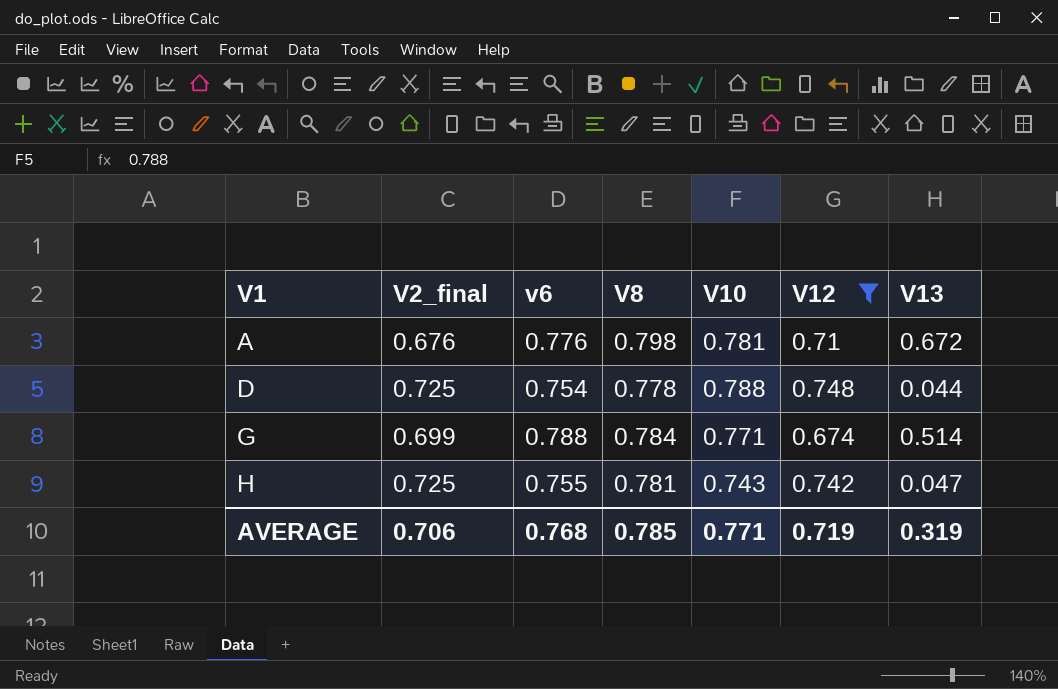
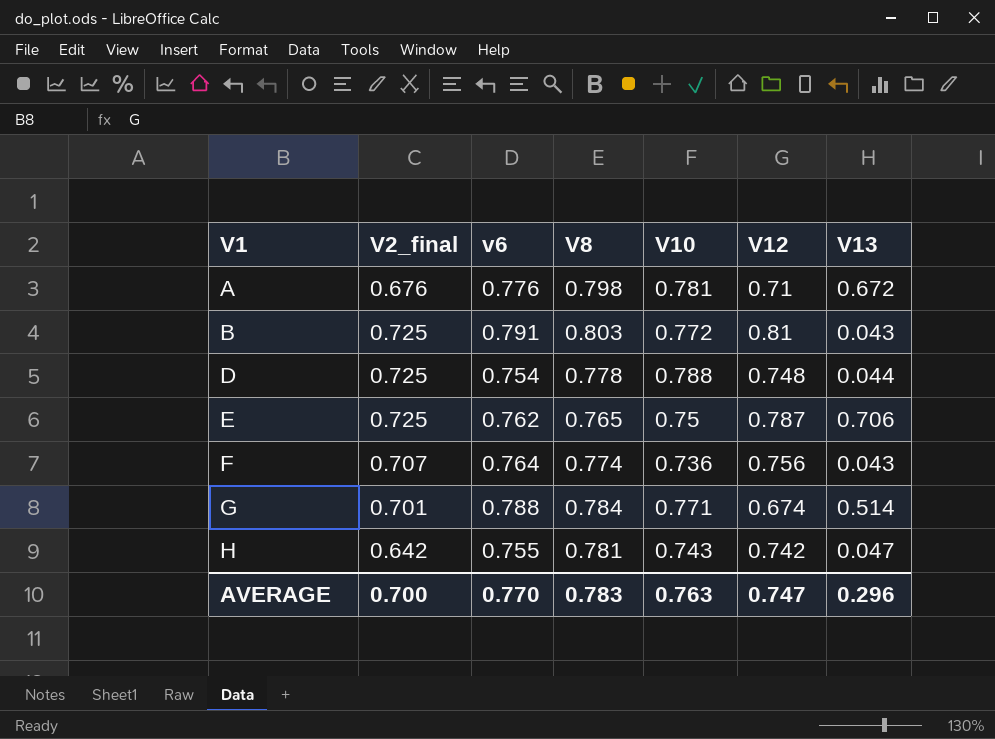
filter: V12 <= 0.748 -> none
G | V2_final: 0.699 -> 0.701
H | V2_final: 0.725 -> 0.642
AVERAGE | V2_final: 0.706 -> 0.700
AVERAGE | v6: 0.768 -> 0.770
AVERAGE | V8: 0.785 -> 0.783
AVERAGE | V10: 0.771 -> 0.763
AVERAGE | V12: 0.719 -> 0.747
AVERAGE | V13: 0.319 -> 0.296

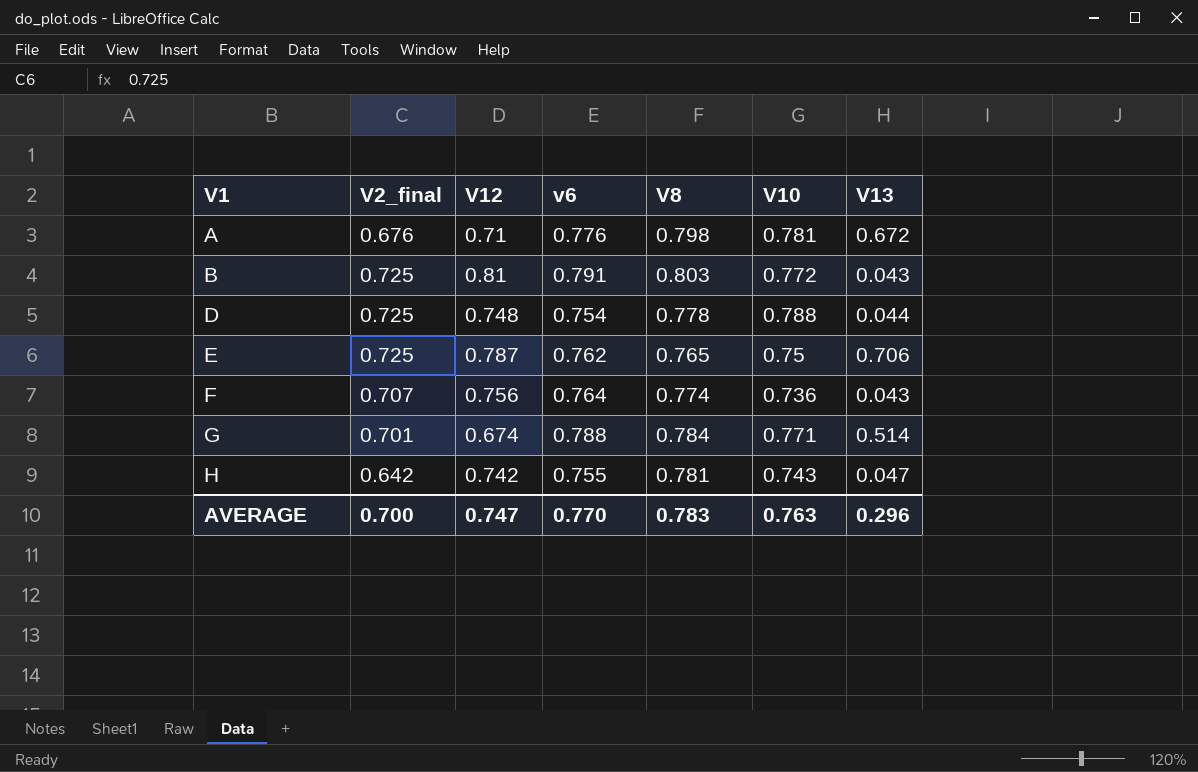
column V12 | position: 6 -> 3

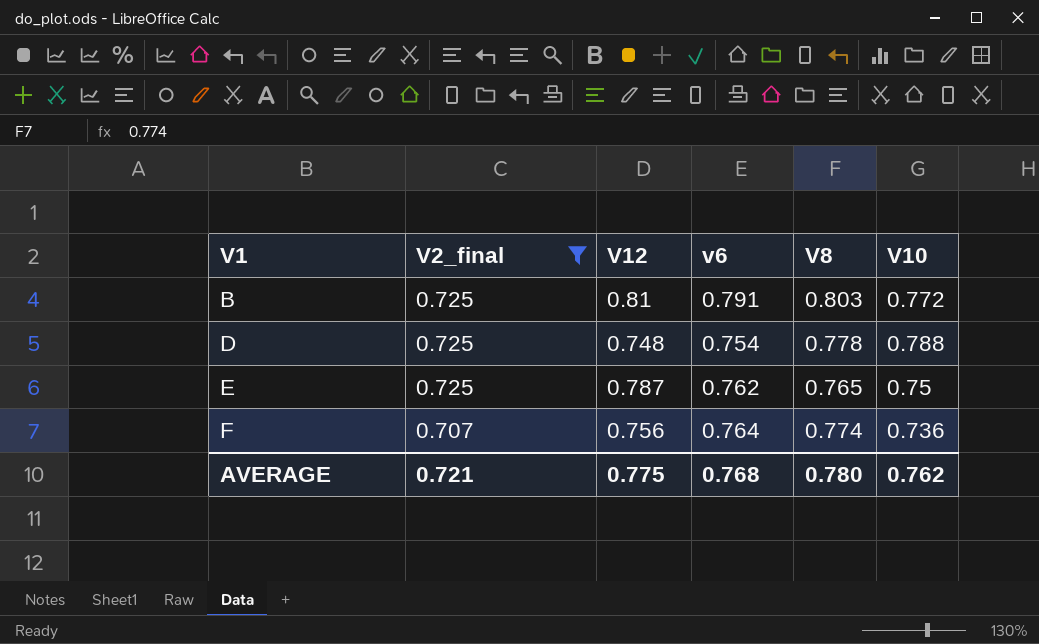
filter: none -> V2_final >= 0.707
column V13 | position: 7 -> none
AVERAGE | V2_final: 0.700 -> 0.721
AVERAGE | V12: 0.747 -> 0.775
AVERAGE | v6: 0.770 -> 0.768
AVERAGE | V8: 0.783 -> 0.780
AVERAGE | V10: 0.763 -> 0.762

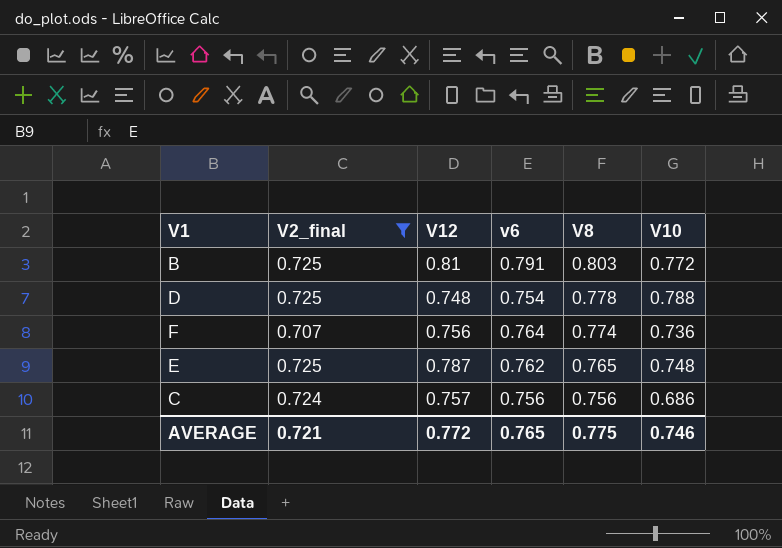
row order: V1 ascending -> V8 descending
E | V10: 0.75 -> 0.748
row C: none -> 0.724 | 0.757 | 0.756 | 0.756 | 0.686
AVERAGE | V12: 0.775 -> 0.772
AVERAGE | v6: 0.768 -> 0.765
AVERAGE | V8: 0.780 -> 0.775
AVERAGE | V10: 0.762 -> 0.746

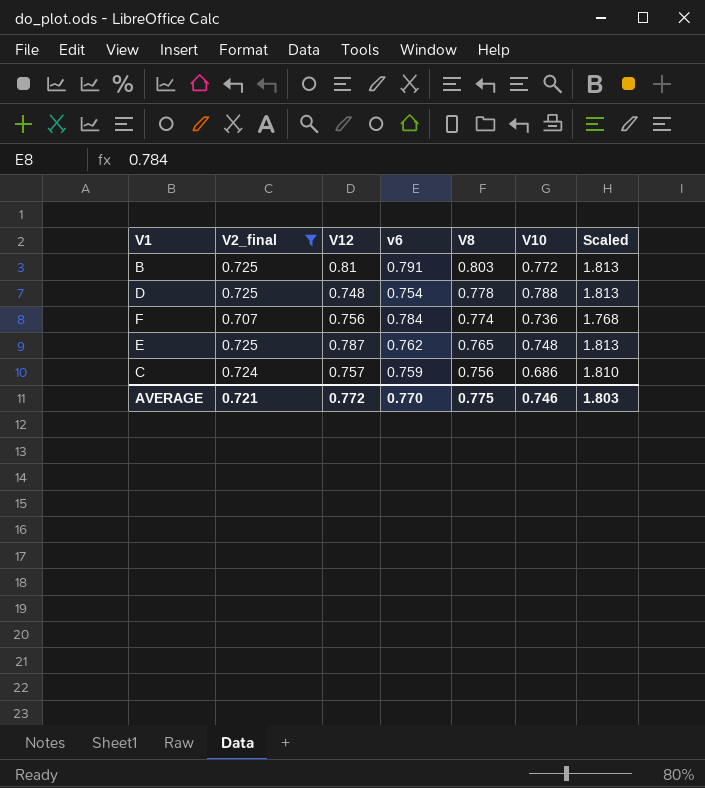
column Scaled | formula: none -> [V2_final] * 2.5
F | v6: 0.764 -> 0.784
C | v6: 0.756 -> 0.759
AVERAGE | v6: 0.765 -> 0.770

